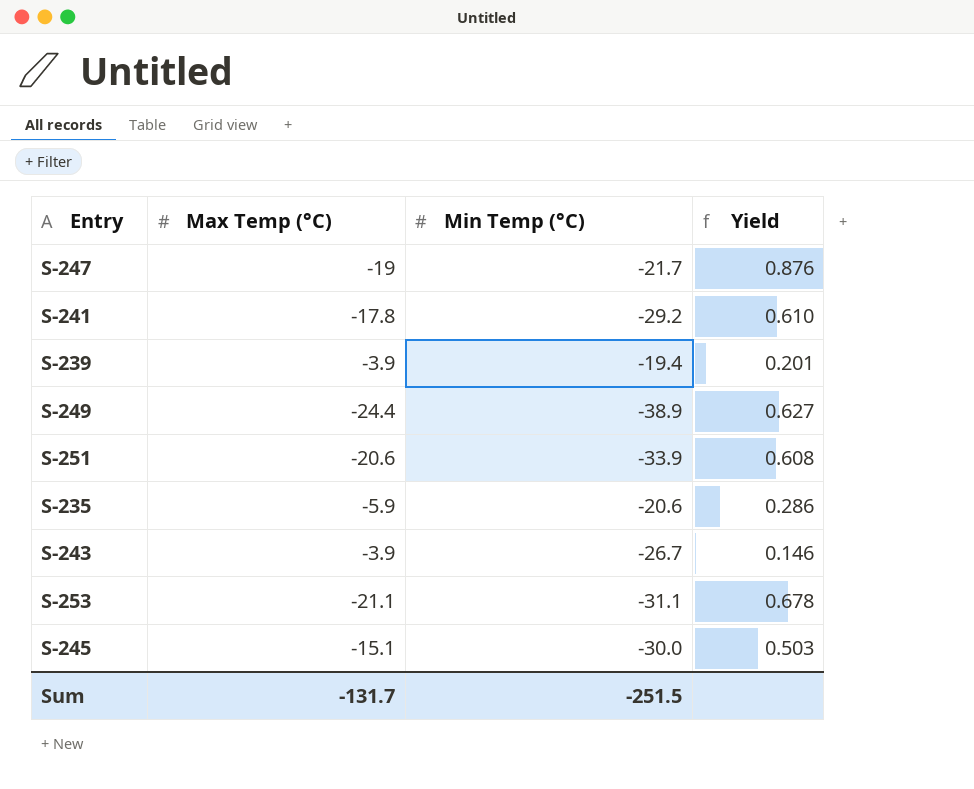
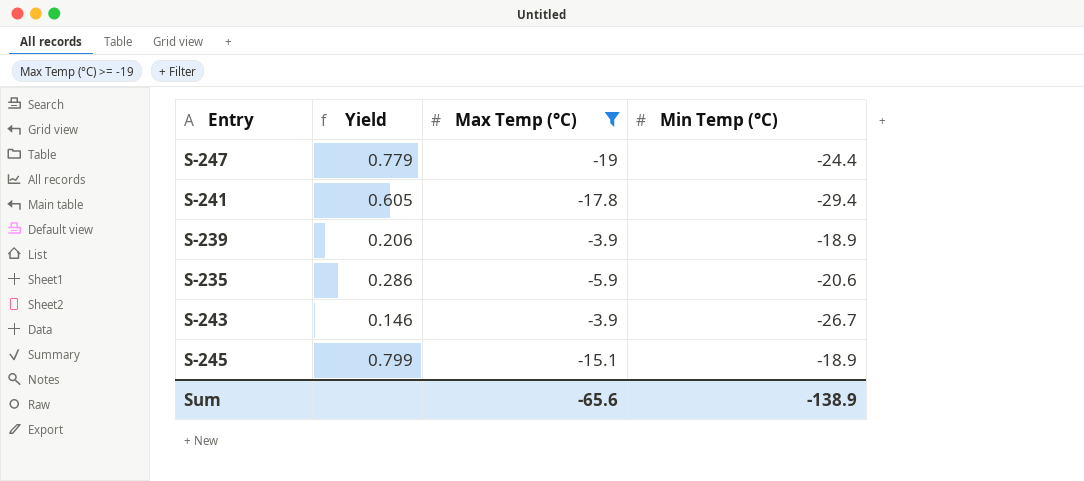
filter: none -> Max Temp (°C) >= -19
column Yield | position: 4 -> 2
S-247 | Yield: 0.876 -> 0.779
S-247 | Min Temp (°C): -21.7 -> -24.4
S-241 | Yield: 0.610 -> 0.605
S-241 | Min Temp (°C): -29.2 -> -29.4
S-239 | Yield: 0.201 -> 0.206
S-239 | Min Temp (°C): -19.4 -> -18.9
S-245 | Yield: 0.503 -> 0.799
S-245 | Min Temp (°C): -30.0 -> -18.9
Sum | Max Temp (°C): -131.7 -> -65.6
Sum | Min Temp (°C): -251.5 -> -138.9

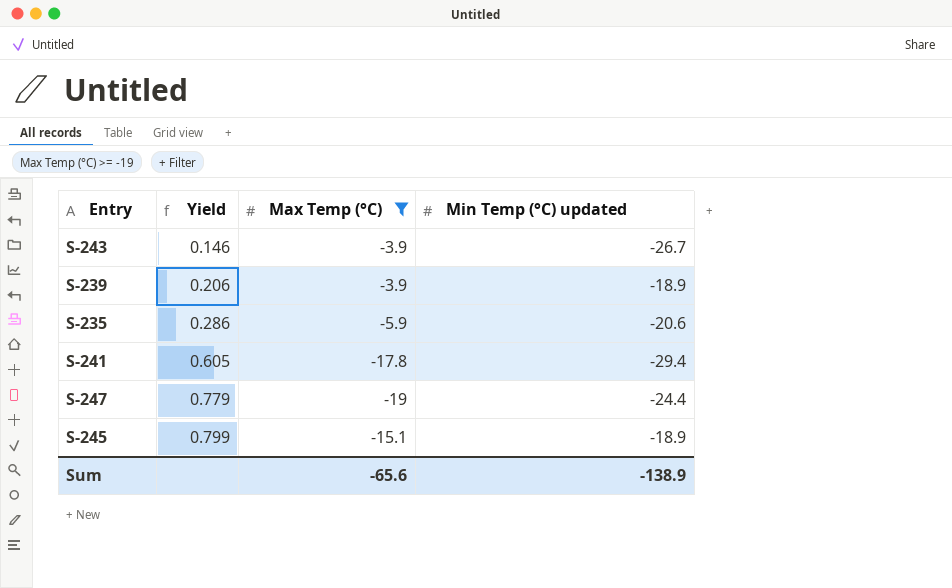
row order: none -> Yield ascending
column name: Min Temp (°C) -> Min Temp (°C) updated

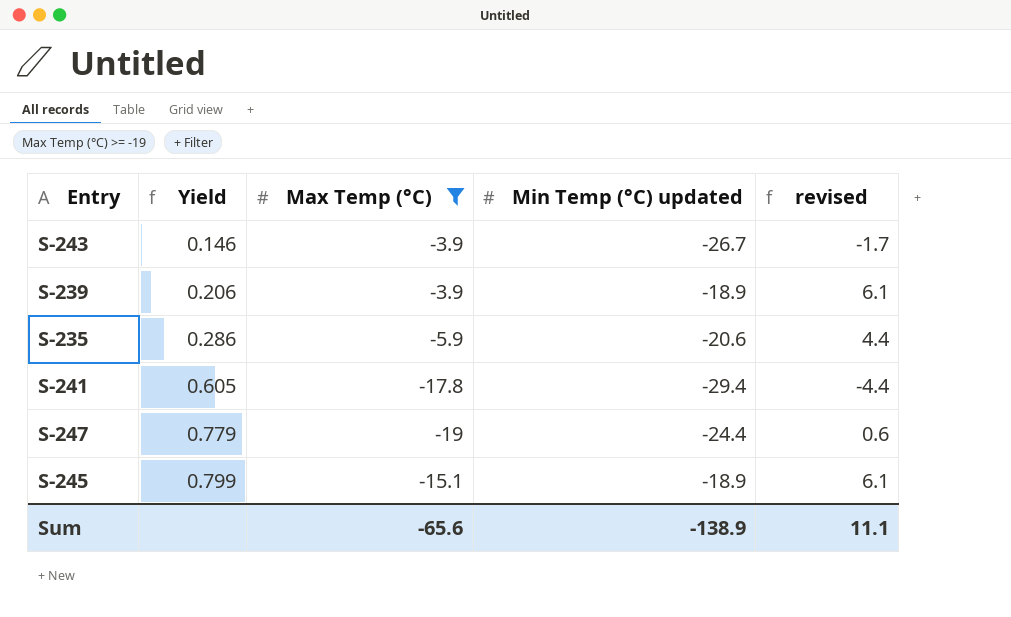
column revised | formula: none -> [Min Temp (°C) updated] + 25

